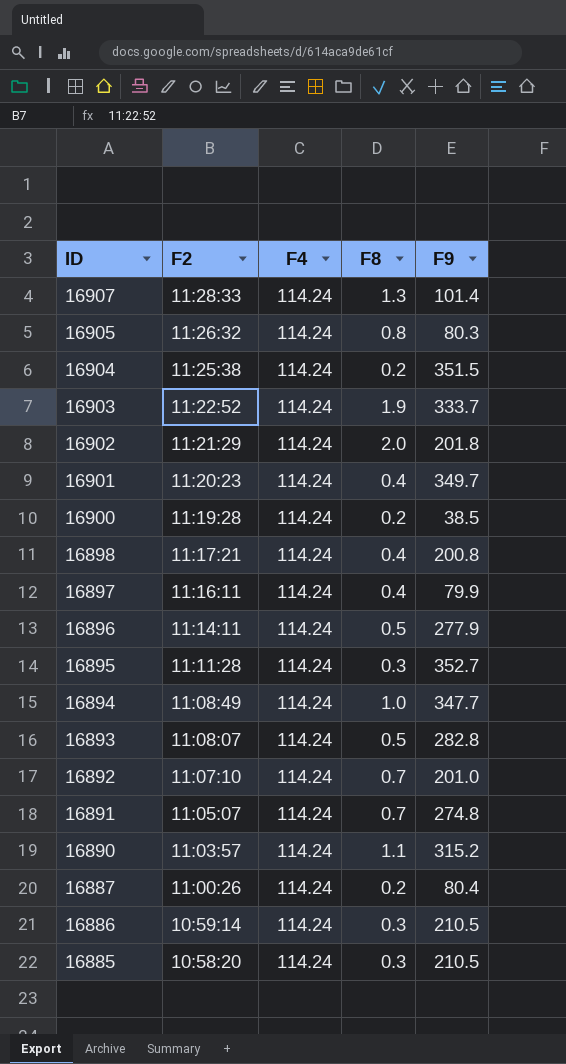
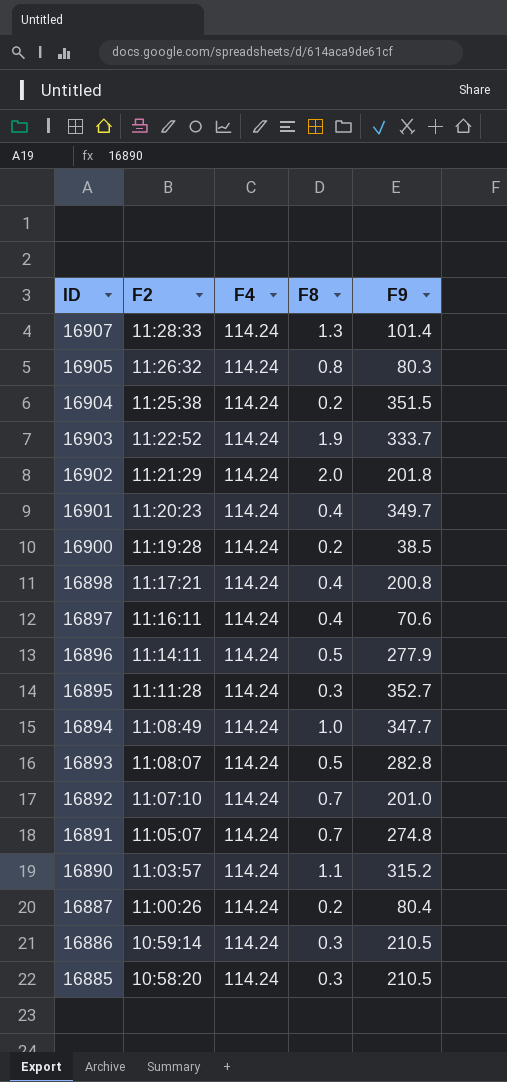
16897 | F9: 79.9 -> 70.6

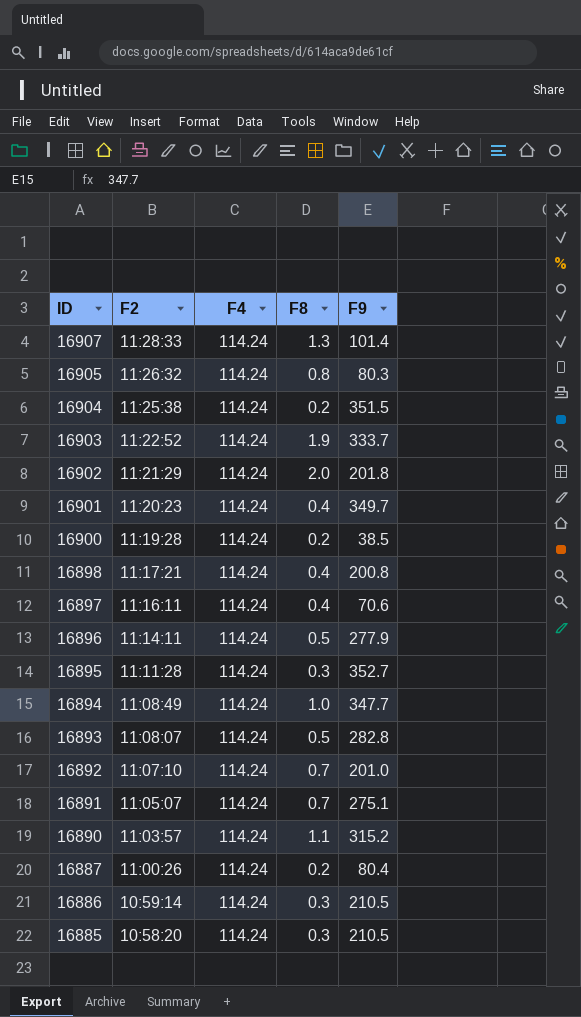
16891 | F9: 274.8 -> 275.1

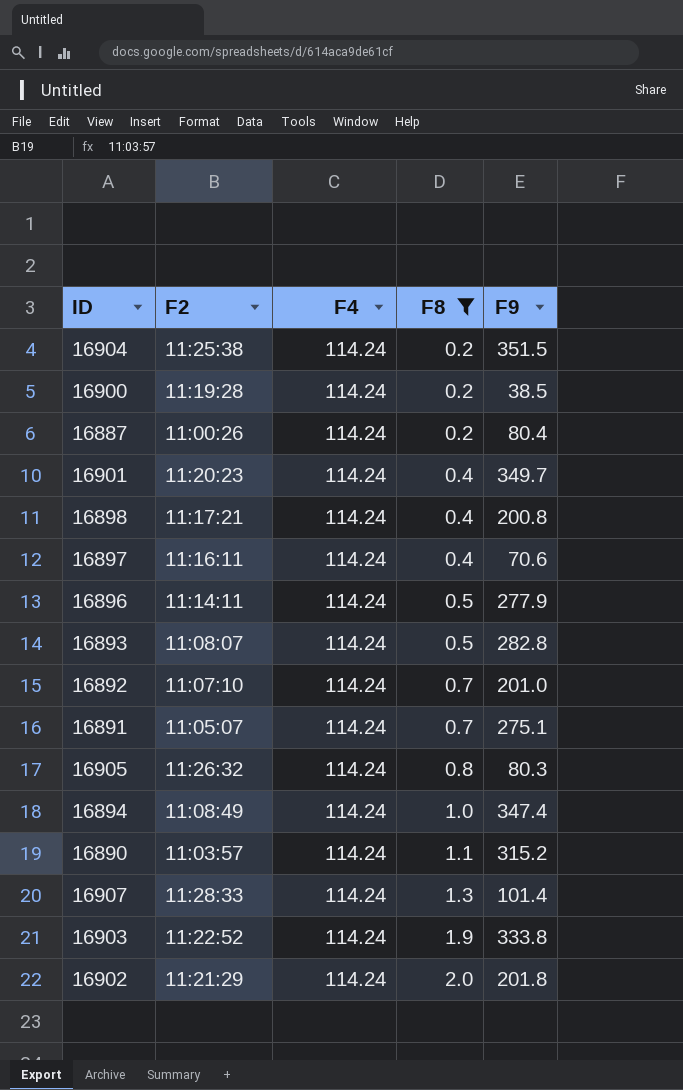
filter: none -> F8 != 0.3
row order: ID descending -> F8 ascending
16894 | F9: 347.7 -> 347.4
16903 | F9: 333.7 -> 333.8

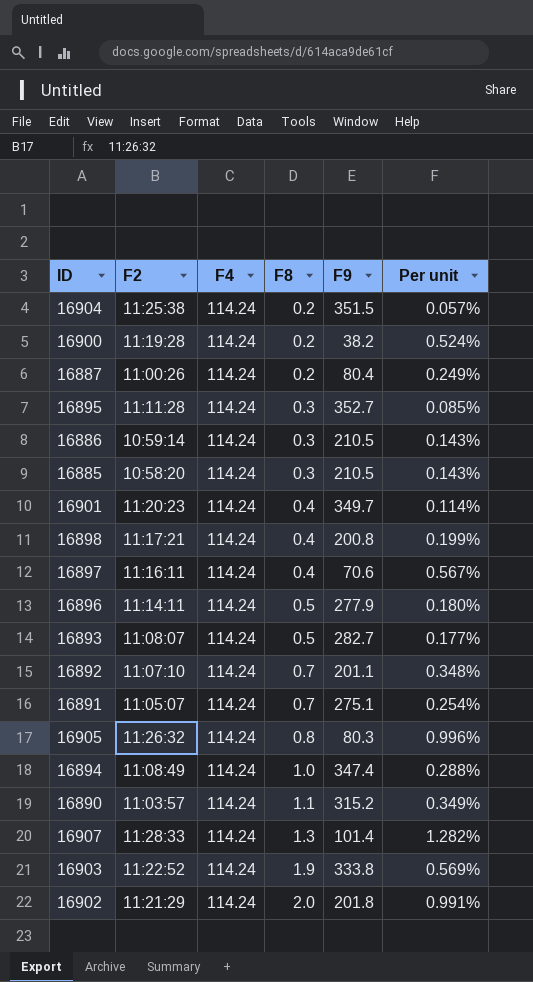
filter: F8 != 0.3 -> none
column Per unit | formula: none -> [F8] / [F9]
16900 | F9: 38.5 -> 38.2
16893 | F9: 282.8 -> 282.7
16892 | F9: 201.0 -> 201.1

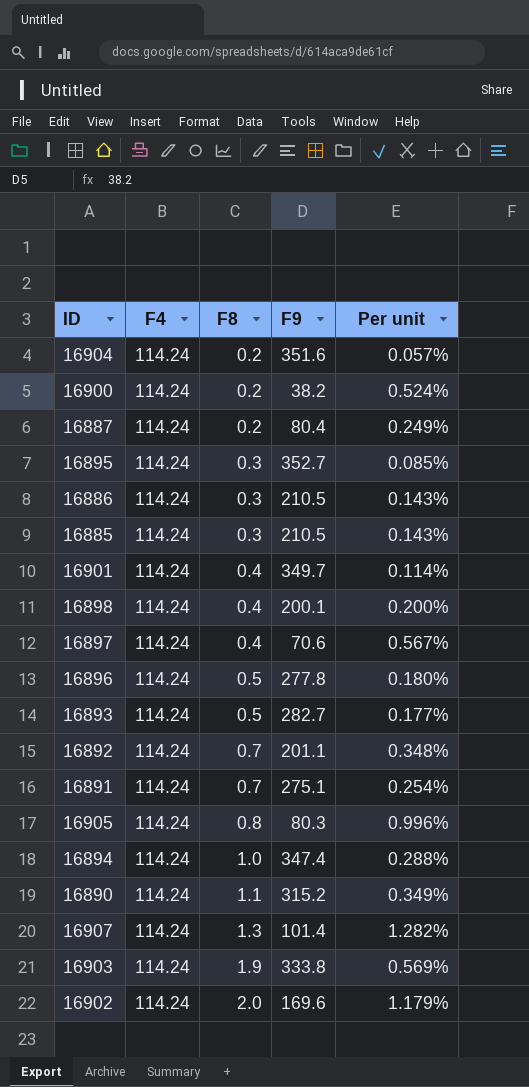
column F2 | position: 2 -> none
16904 | F9: 351.5 -> 351.6
16898 | F9: 200.8 -> 200.1
16898 | Per unit: 0.199% -> 0.200%
16896 | F9: 277.9 -> 277.8
16902 | F9: 201.8 -> 169.6
16902 | Per unit: 0.991% -> 1.179%

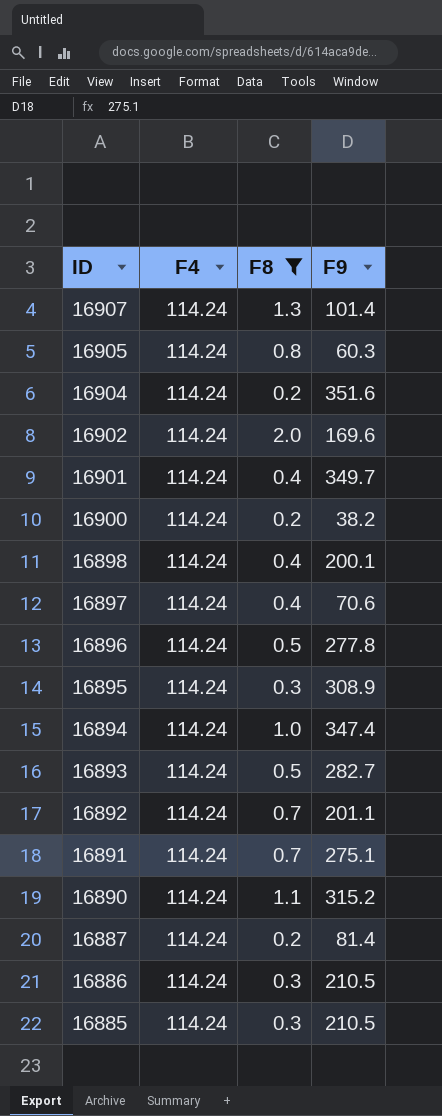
filter: none -> F8 != 1.9
row order: F8 ascending -> ID descending
column Per unit | formula: [F8] / [F9] -> none
16905 | F9: 80.3 -> 60.3
16895 | F9: 352.7 -> 308.9
16887 | F9: 80.4 -> 81.4

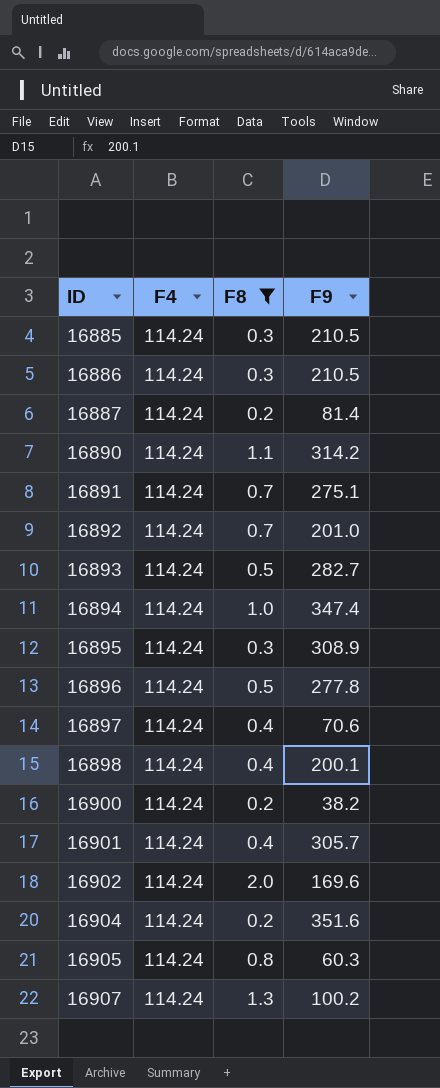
row order: ID descending -> ID ascending
16890 | F9: 315.2 -> 314.2
16892 | F9: 201.1 -> 201.0
16901 | F9: 349.7 -> 305.7
16907 | F9: 101.4 -> 100.2

